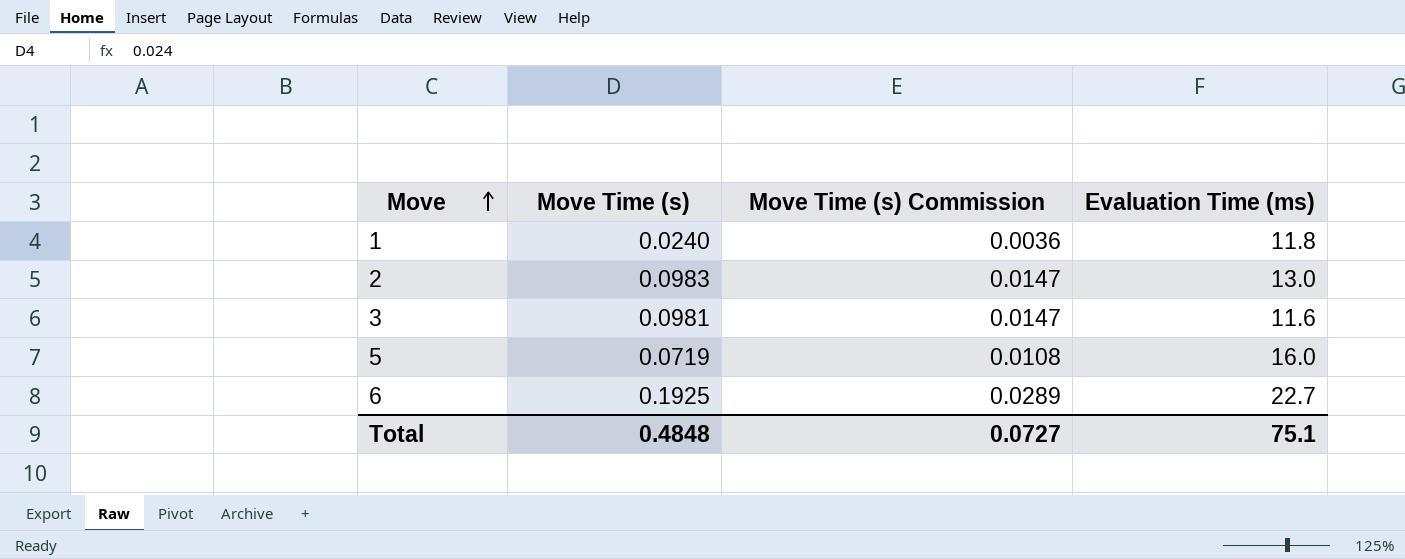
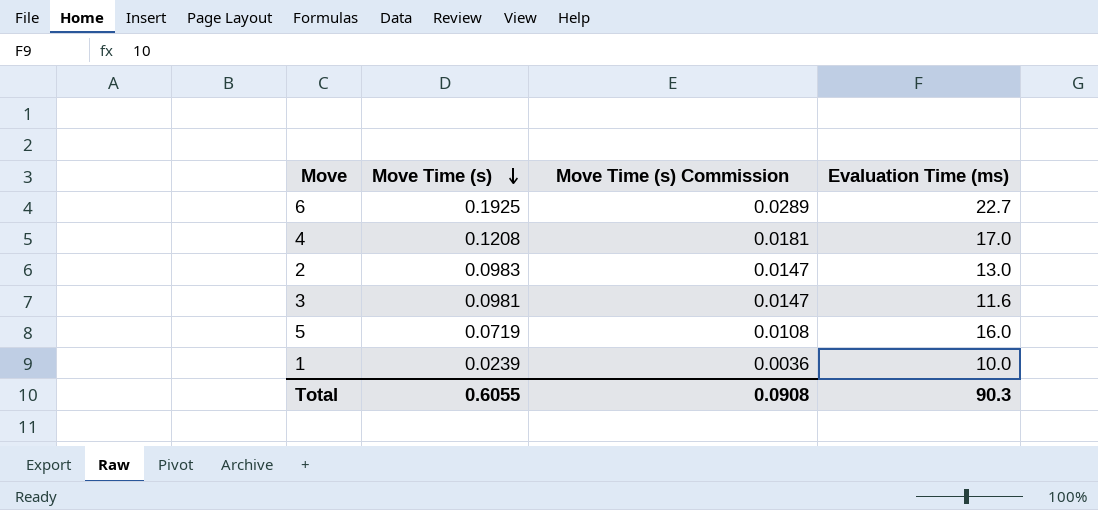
row order: Move ascending -> Move Time (s) descending
row 4: none -> 0.1208 | 0.0181 | 17.0
1 | Move Time (s): 0.0240 -> 0.0239
1 | Evaluation Time (ms): 11.8 -> 10.0
Total | Move Time (s): 0.4848 -> 0.6055
Total | Move Time (s) Commission: 0.0727 -> 0.0908
Total | Evaluation Time (ms): 75.1 -> 90.3

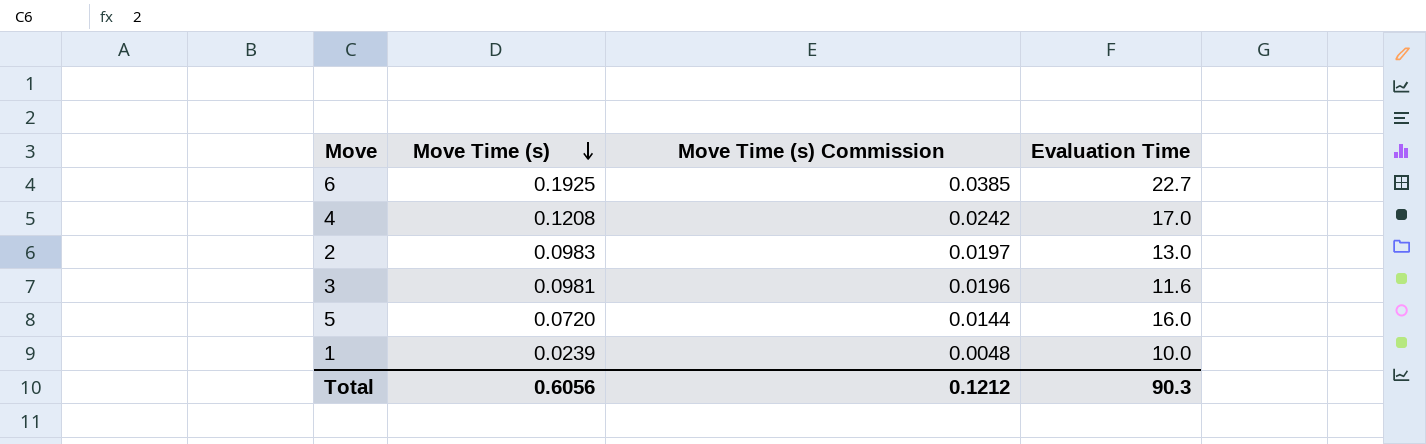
column Move Time (s) Commission | formula: [Move Time (s)] * 0.15 -> [Move Time (s)] * 0.2
column name: Evaluation Time (ms) -> Evaluation Time
5 | Move Time (s): 0.0719 -> 0.0720
Total | Move Time (s): 0.6055 -> 0.6056
Total | Move Time (s) Commission: 0.0908 -> 0.1212

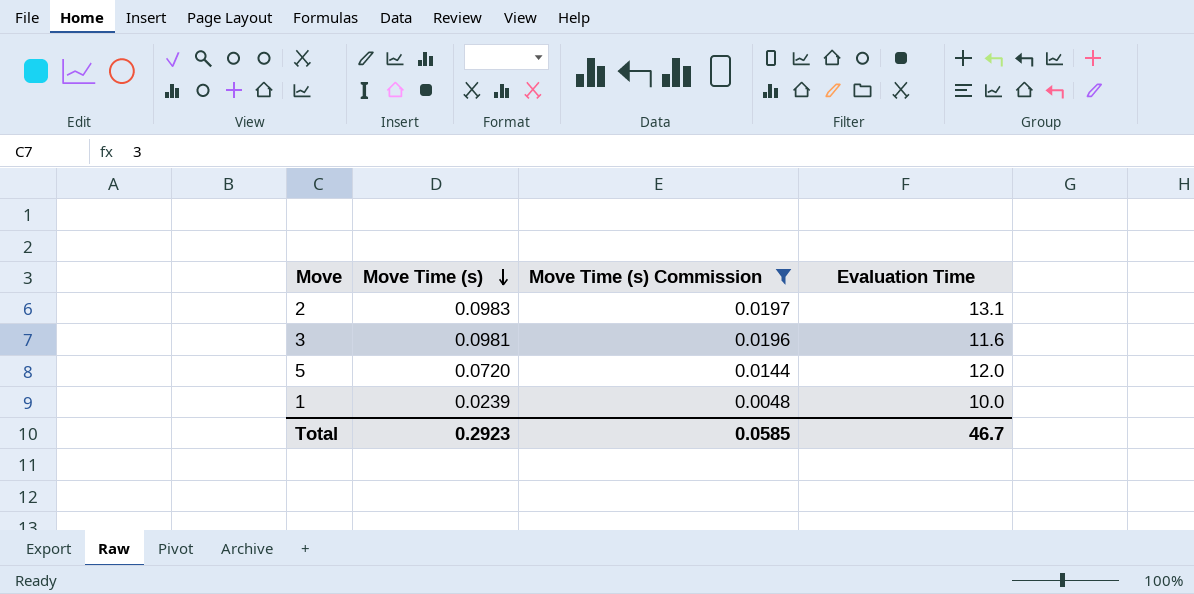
filter: none -> Move Time (s) Commission <= 0.0197
2 | Evaluation Time: 13.0 -> 13.1
5 | Evaluation Time: 16.0 -> 12.0
Total | Move Time (s): 0.6056 -> 0.2923
Total | Move Time (s) Commission: 0.1212 -> 0.0585
Total | Evaluation Time: 90.3 -> 46.7

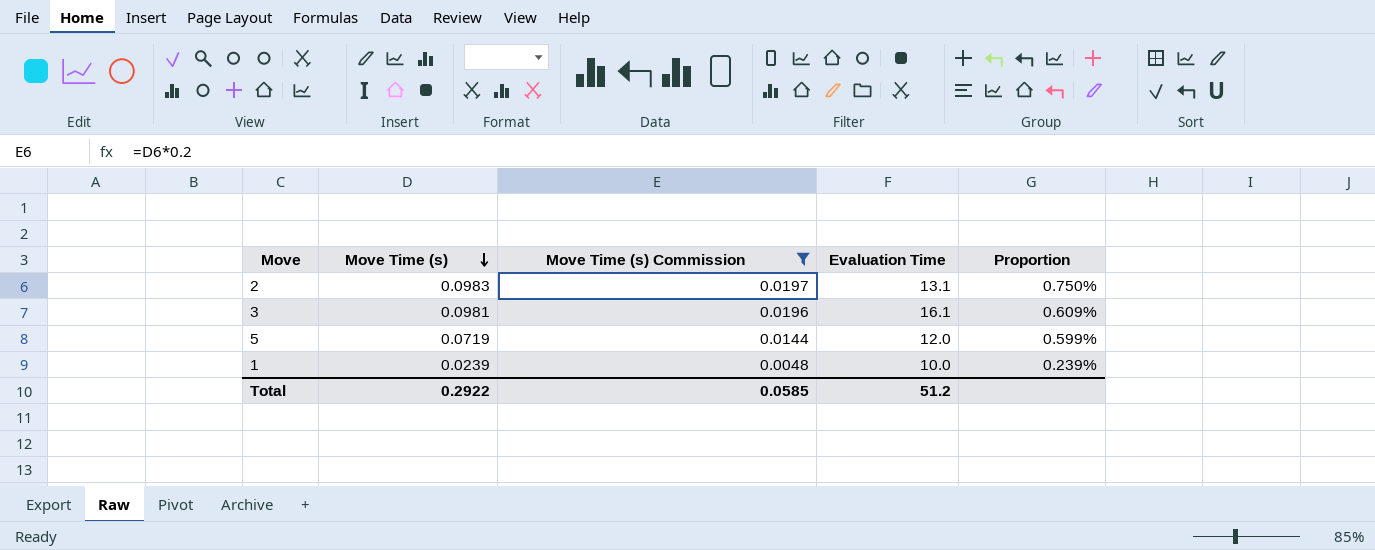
column Proportion | formula: none -> [Move Time (s)] / [Evaluation Time]
3 | Evaluation Time: 11.6 -> 16.1
5 | Move Time (s): 0.0720 -> 0.0719
Total | Move Time (s): 0.2923 -> 0.2922
Total | Evaluation Time: 46.7 -> 51.2

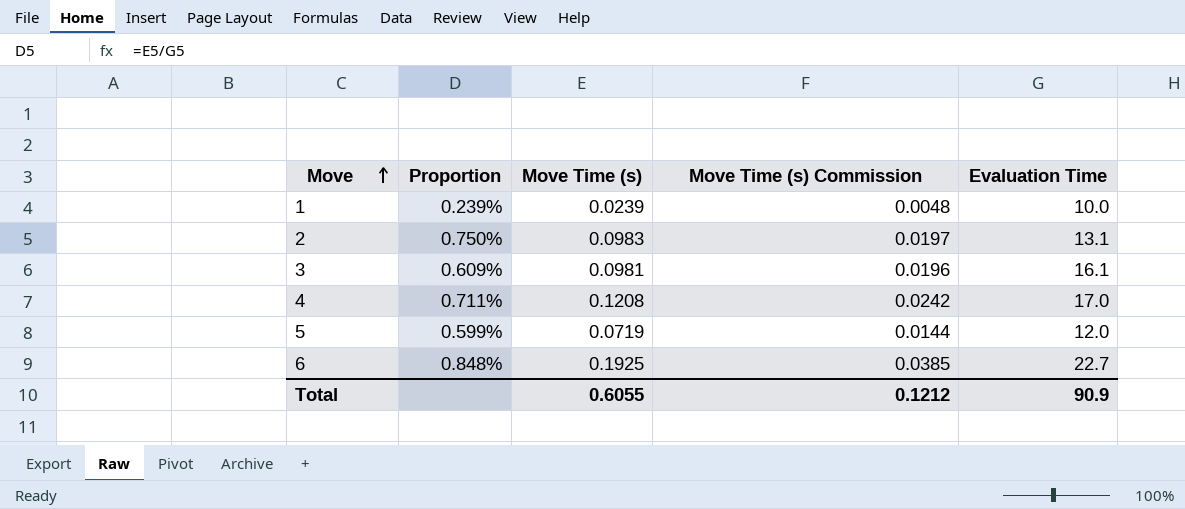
filter: Move Time (s) Commission <= 0.0197 -> none
row order: Move Time (s) descending -> Move ascending
column Proportion | position: 5 -> 2
Total | Move Time (s): 0.2922 -> 0.6055
Total | Move Time (s) Commission: 0.0585 -> 0.1212
Total | Evaluation Time: 51.2 -> 90.9

